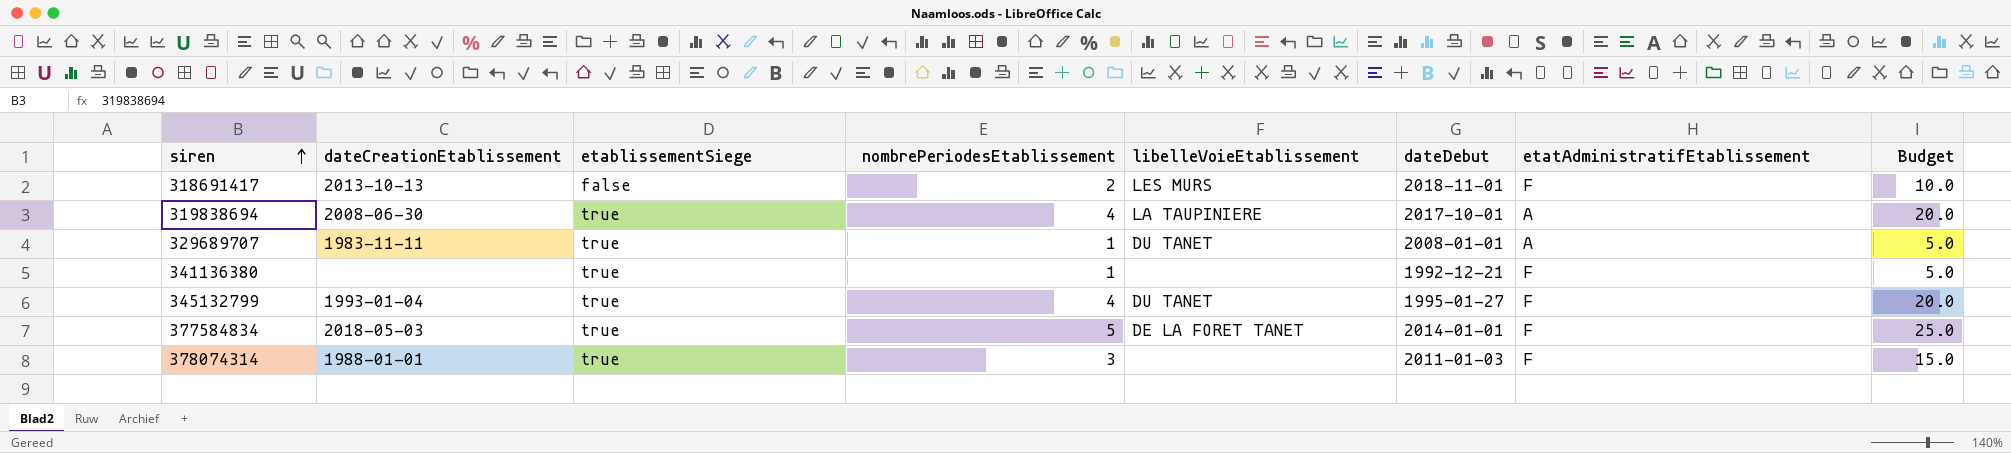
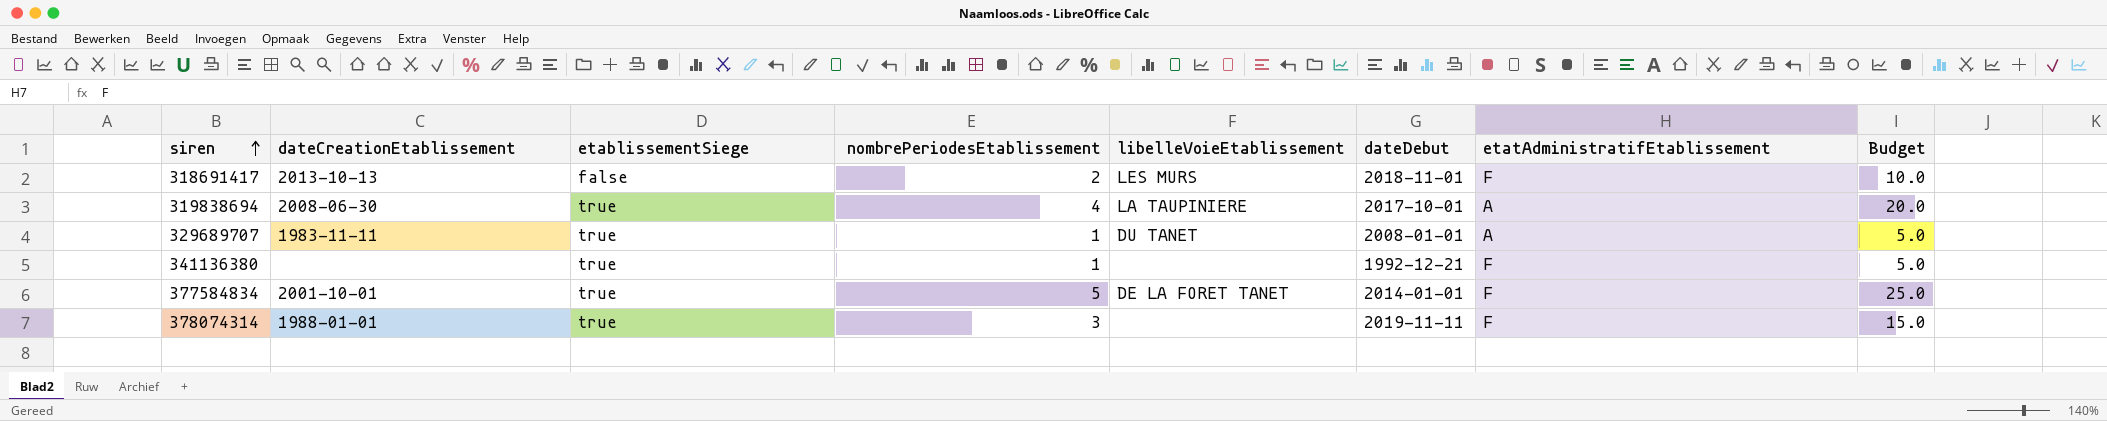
row 345132799: 1993-01-04 | true | 4 | DU TANET | 1995-01-27 | F | 20.0 -> none
377584834 | dateCreationEtablissement: 2018-05-03 -> 2001-10-01
378074314 | dateDebut: 2011-01-03 -> 2019-11-11

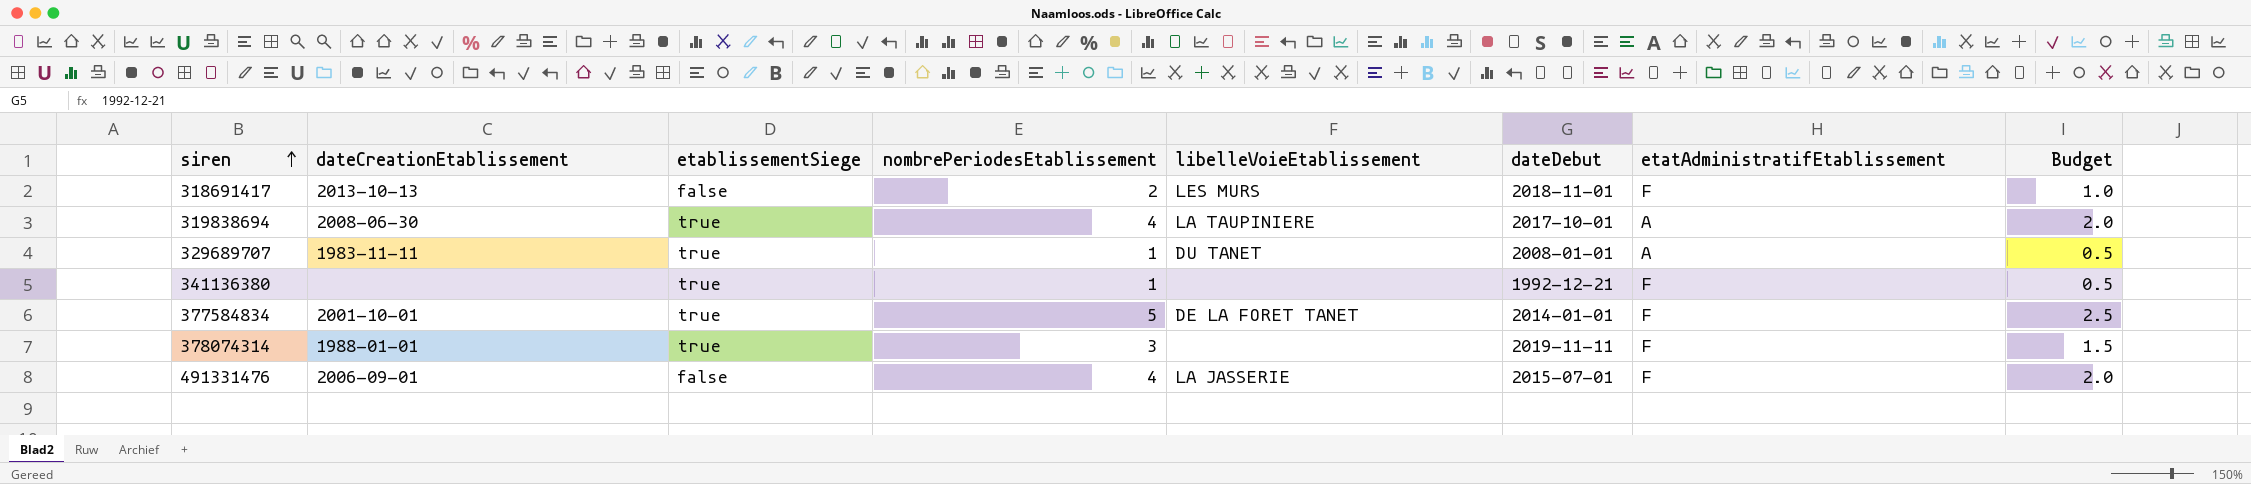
column Budget | formula: [nombrePeriodesEtablissement] * 5 -> [nombrePeriodesEtablissement] * 0.5
row 491331476: none -> 2006-09-01 | false | 4 | LA JASSERIE | 2015-07-01 | F | 2.0

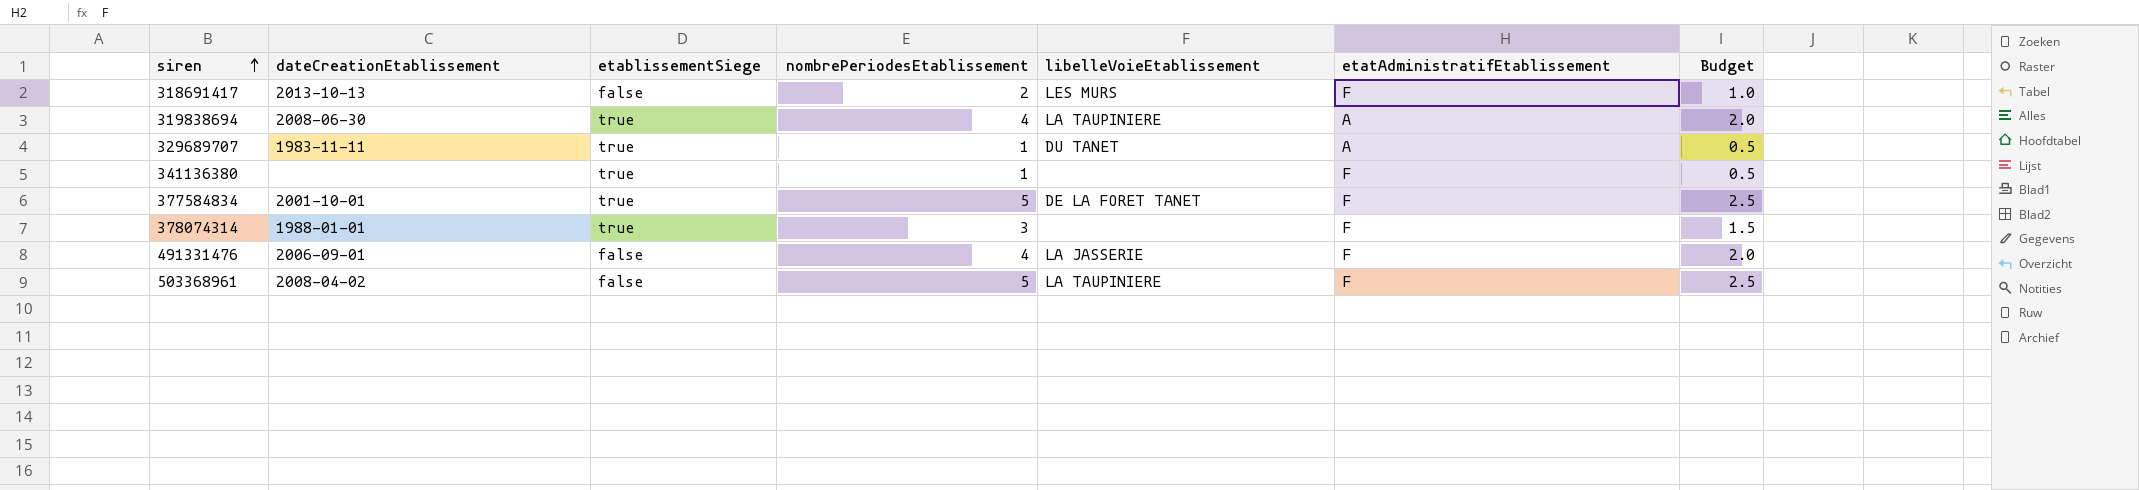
column dateDebut | position: 6 -> none
row 503368961: none -> 2008-04-02 | false | 5 | LA TAUPINIERE | F | 2.5

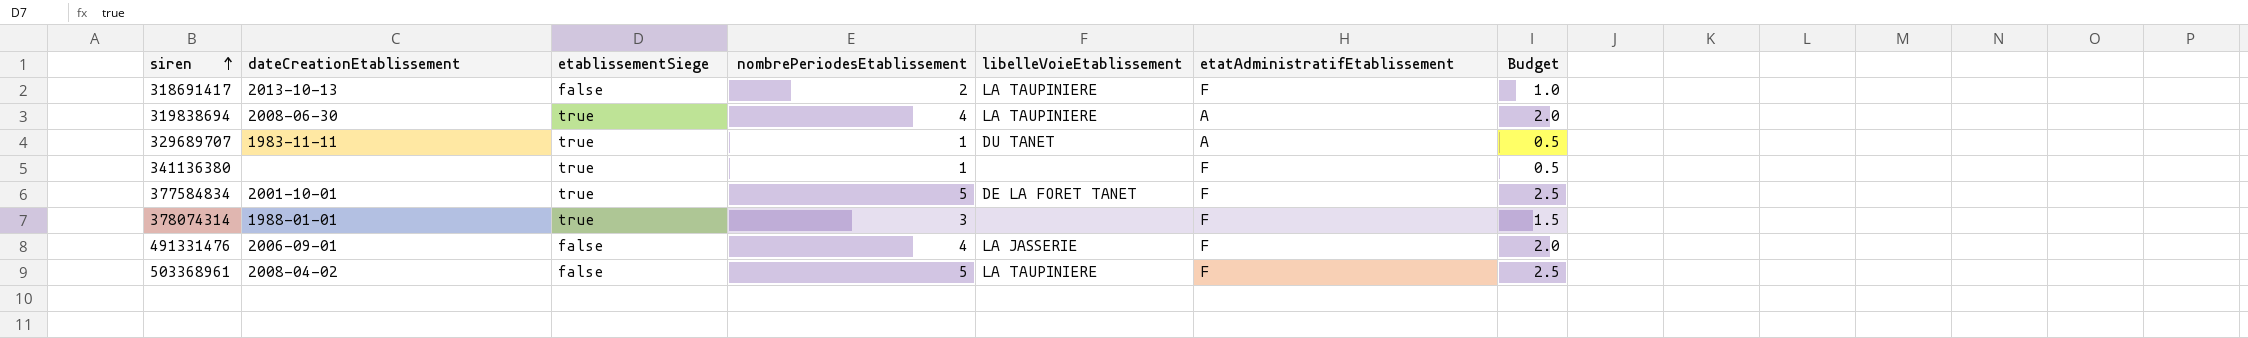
318691417 | libelleVoieEtablissement: LES MURS -> LA TAUPINIERE

